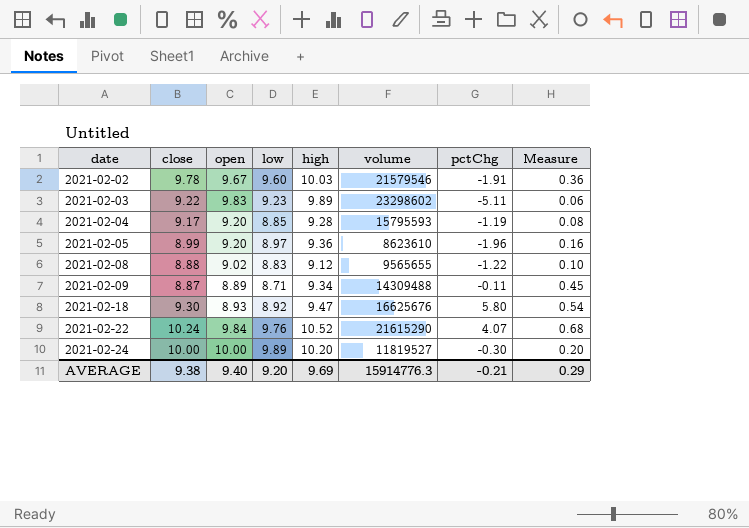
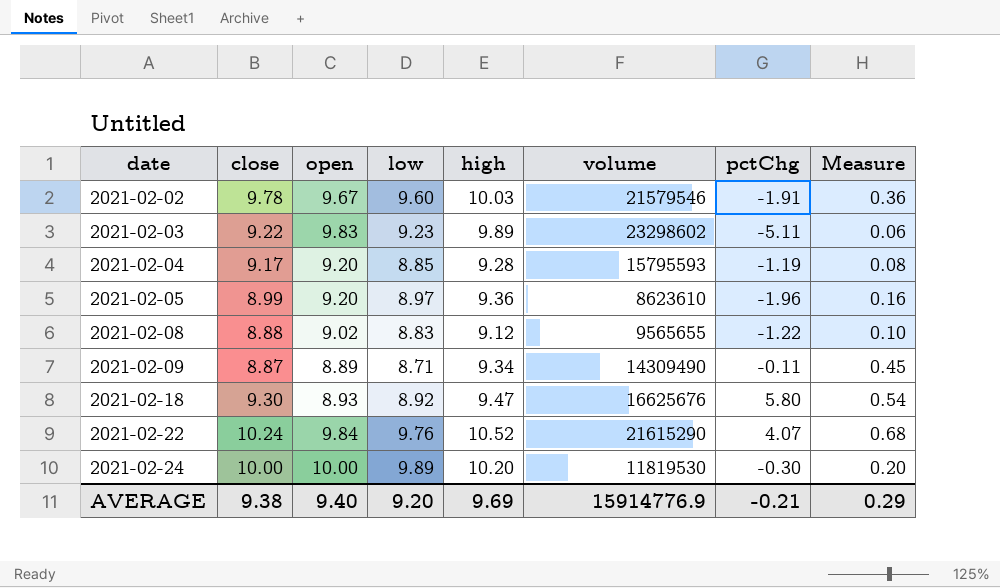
2021-02-09 | volume: 14309488 -> 14309490
2021-02-24 | volume: 11819527 -> 11819530
AVERAGE | volume: 15914776.3 -> 15914776.9

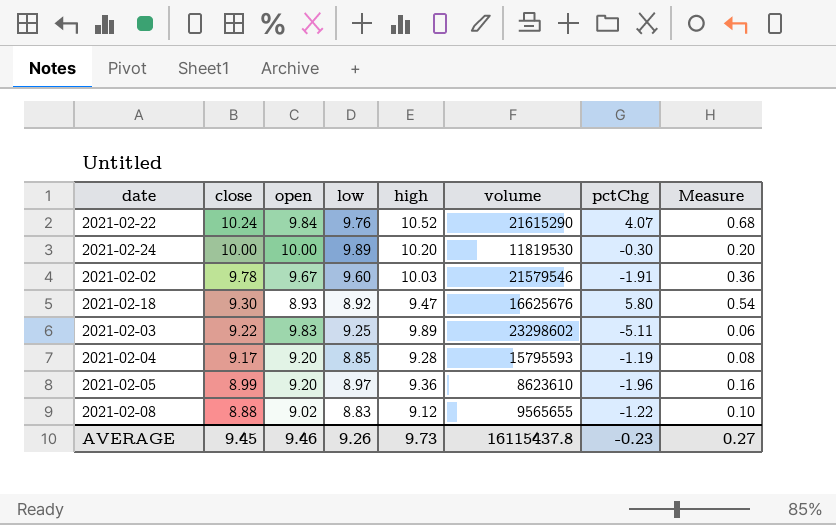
row order: date ascending -> close descending
row 2021-02-09: 8.87 | 8.89 | 8.71 | 9.34 | 14309490 | -0.11 | 0.45 -> none
2021-02-03 | low: 9.23 -> 9.25
AVERAGE | close: 9.38 -> 9.45
AVERAGE | open: 9.40 -> 9.46
AVERAGE | low: 9.20 -> 9.26
AVERAGE | high: 9.69 -> 9.73
AVERAGE | volume: 15914776.9 -> 16115437.8
AVERAGE | pctChg: -0.21 -> -0.23
AVERAGE | Measure: 0.29 -> 0.27

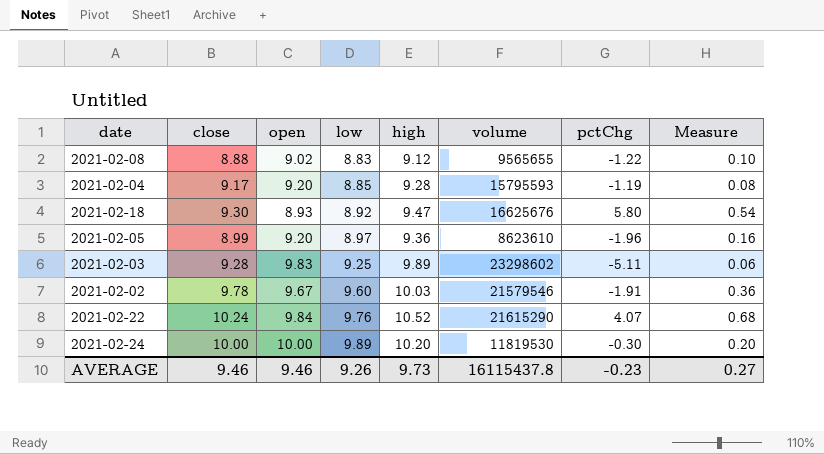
row order: close descending -> low ascending
2021-02-03 | close: 9.22 -> 9.28
AVERAGE | close: 9.45 -> 9.46

